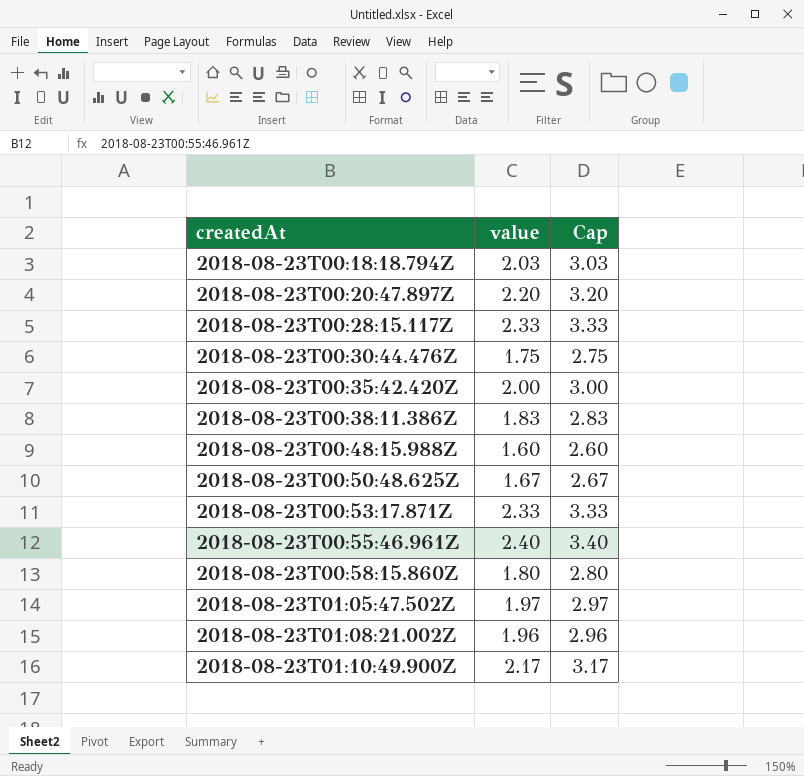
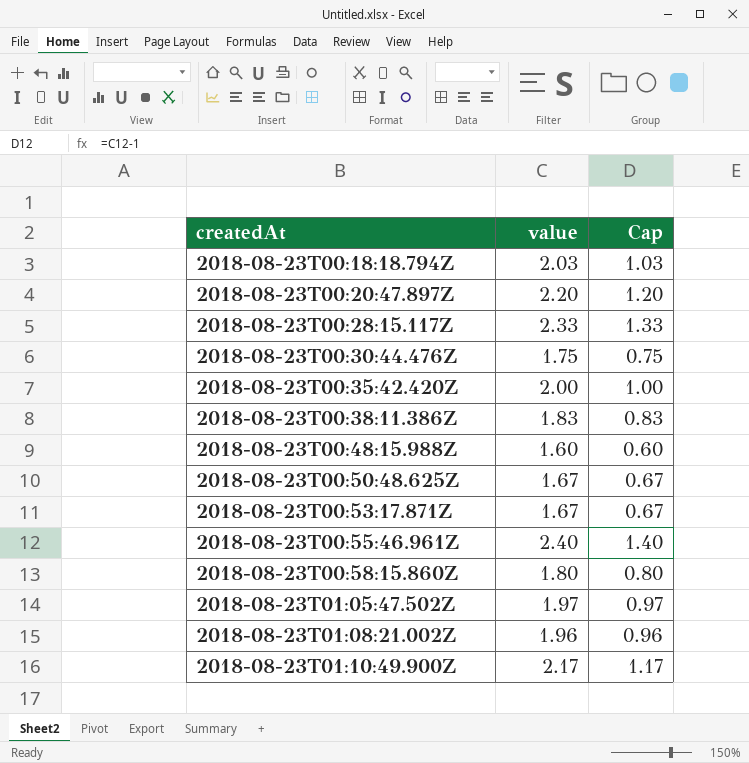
column Cap | formula: [value] + 1 -> [value] - 1
2018-08-23T00:53:17.871Z | value: 2.33 -> 1.67

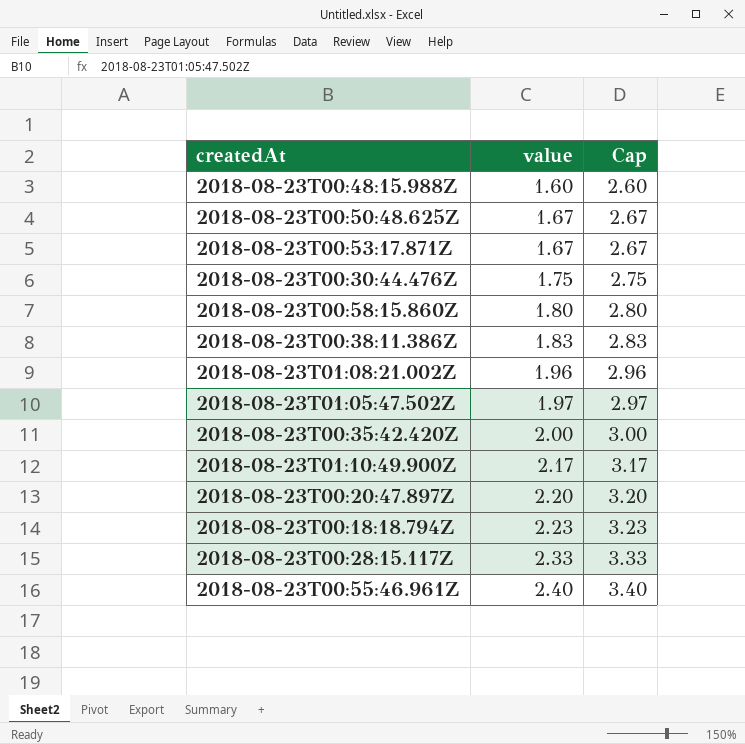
row order: createdAt ascending -> value ascending
column Cap | formula: [value] - 1 -> [value] + 1
2018-08-23T00:18:18.794Z | value: 2.03 -> 2.23

